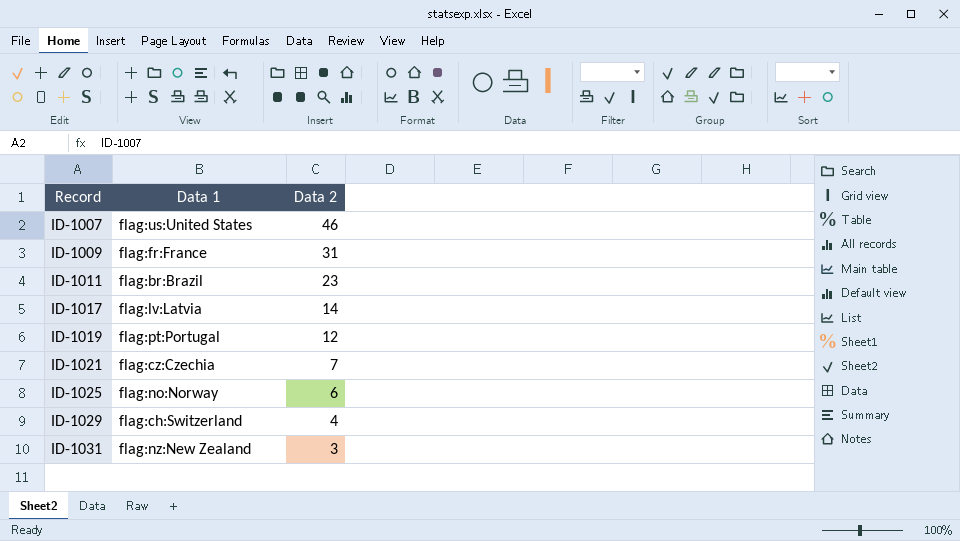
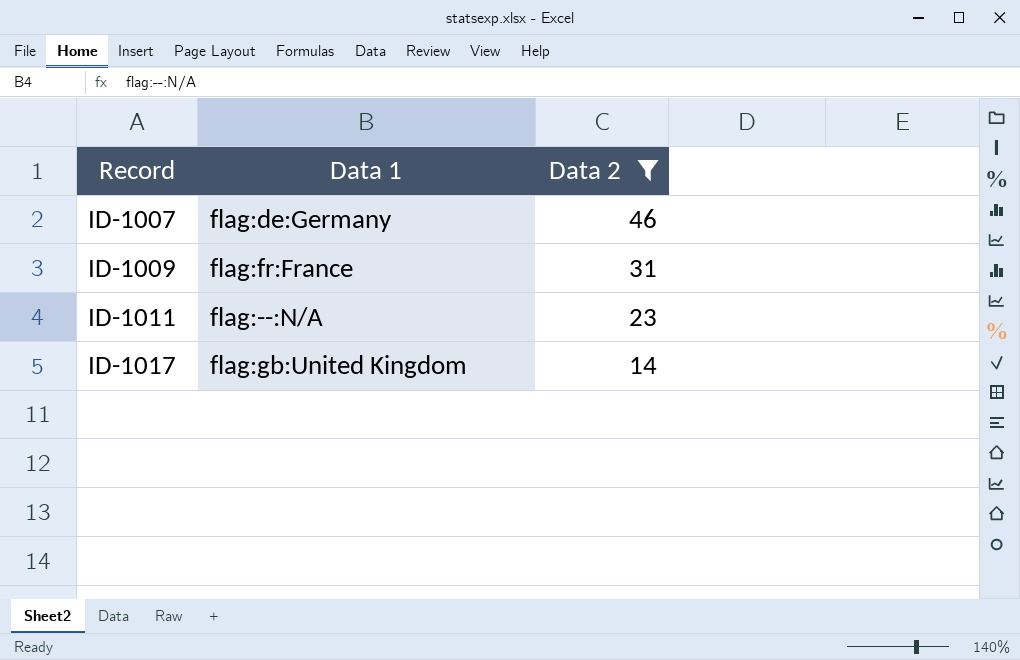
filter: none -> Data 2 >= 14
ID-1007 | Data 1: flag:us:United States -> flag:de:Germany
ID-1011 | Data 1: flag:br:Brazil -> flag:--:N/A
ID-1017 | Data 1: flag:lv:Latvia -> flag:gb:United Kingdom

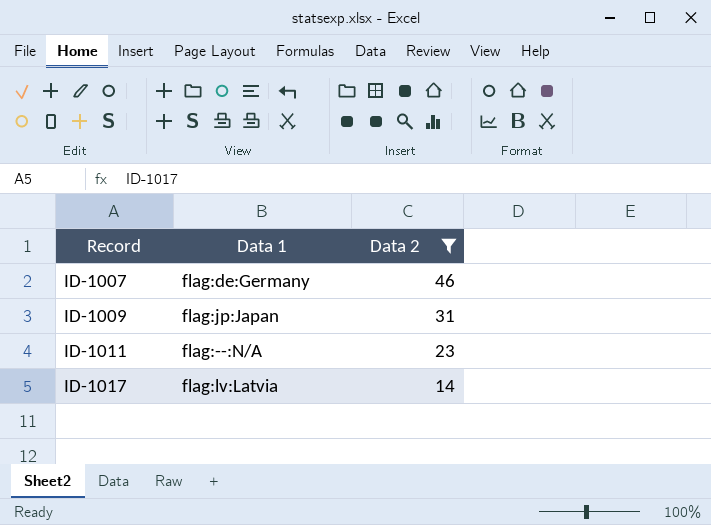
ID-1009 | Data 1: flag:fr:France -> flag:jp:Japan
ID-1017 | Data 1: flag:gb:United Kingdom -> flag:lv:Latvia

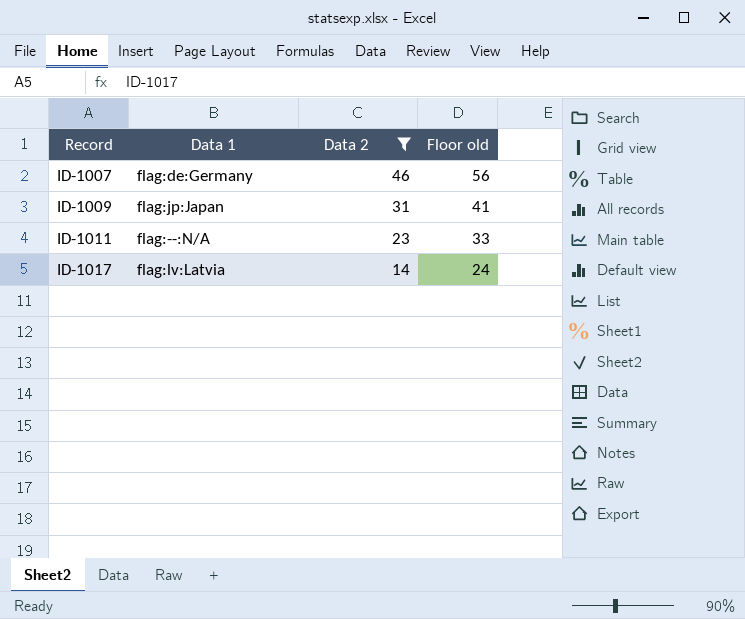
column Floor old | formula: none -> [Data 2] + 10

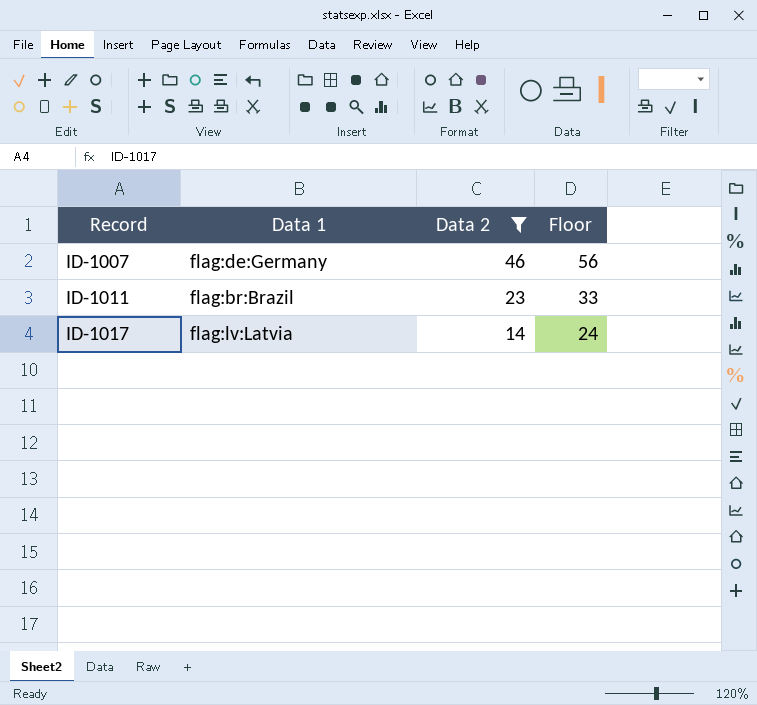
column name: Floor old -> Floor
row ID-1009: flag:jp:Japan | 31 | 41 -> none
ID-1011 | Data 1: flag:--:N/A -> flag:br:Brazil

